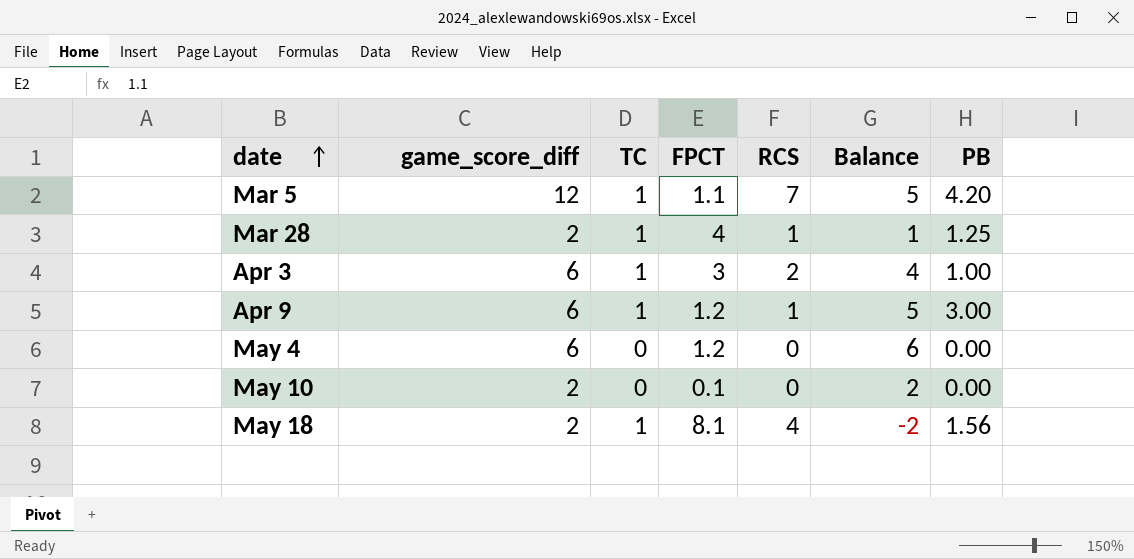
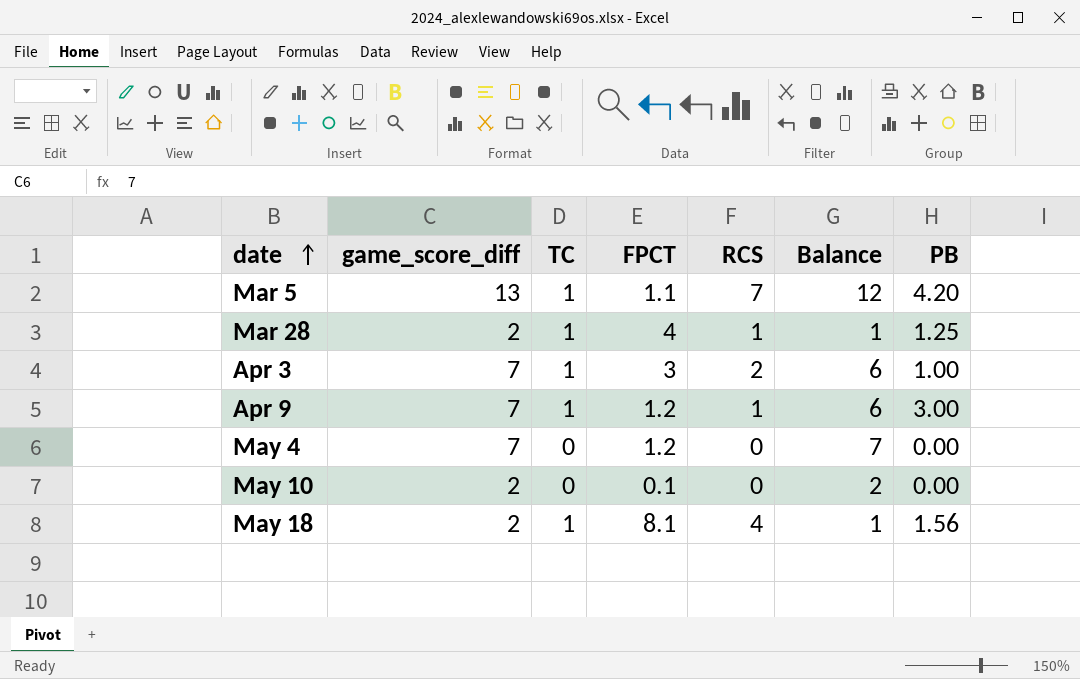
column Balance | formula: [game_score_diff] - [RCS] -> [game_score_diff] - [TC]
Mar 5 | game_score_diff: 12 -> 13
Apr 3 | game_score_diff: 6 -> 7
Apr 9 | game_score_diff: 6 -> 7
May 4 | game_score_diff: 6 -> 7

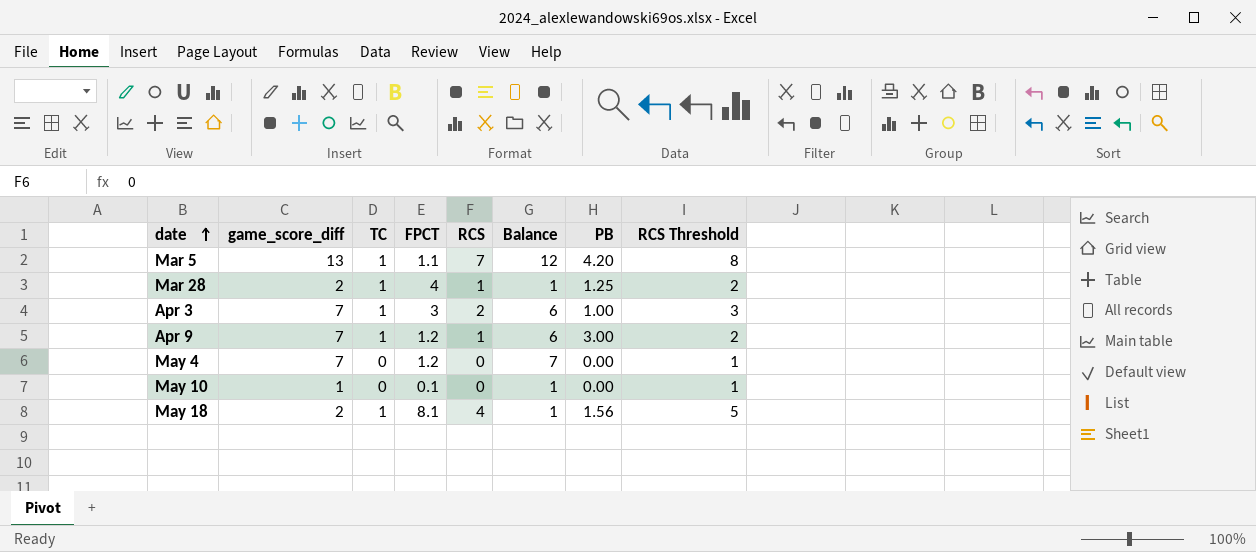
column RCS Threshold | formula: none -> [RCS] + 1
May 10 | game_score_diff: 2 -> 1
May 10 | Balance: 2 -> 1

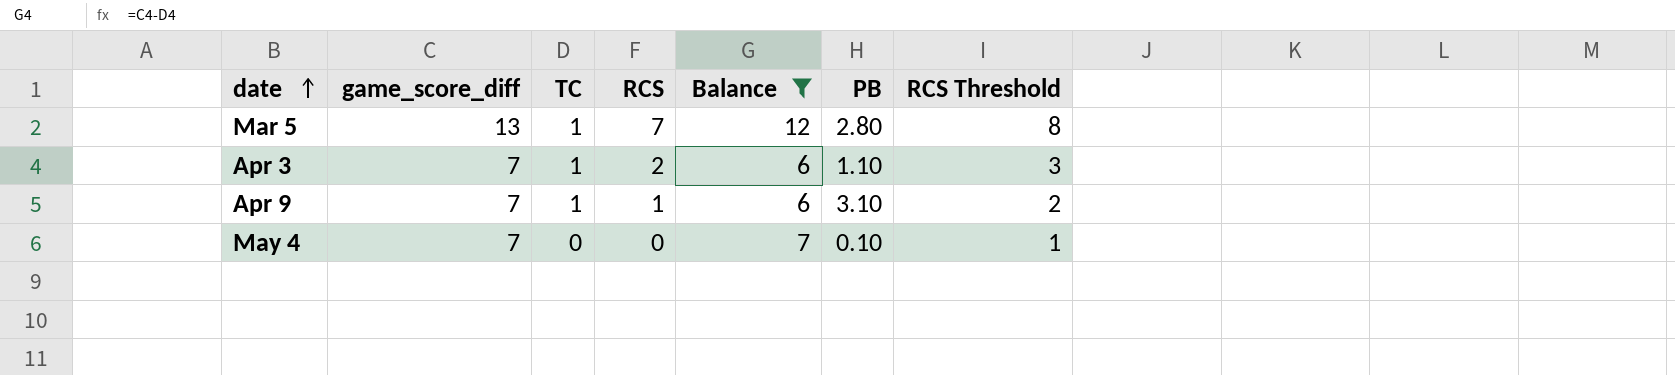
filter: none -> Balance != 1
column FPCT | position: 4 -> none
Mar 5 | PB: 4.20 -> 2.80
Apr 3 | PB: 1.00 -> 1.10
Apr 9 | PB: 3.00 -> 3.10
May 4 | PB: 0.00 -> 0.10

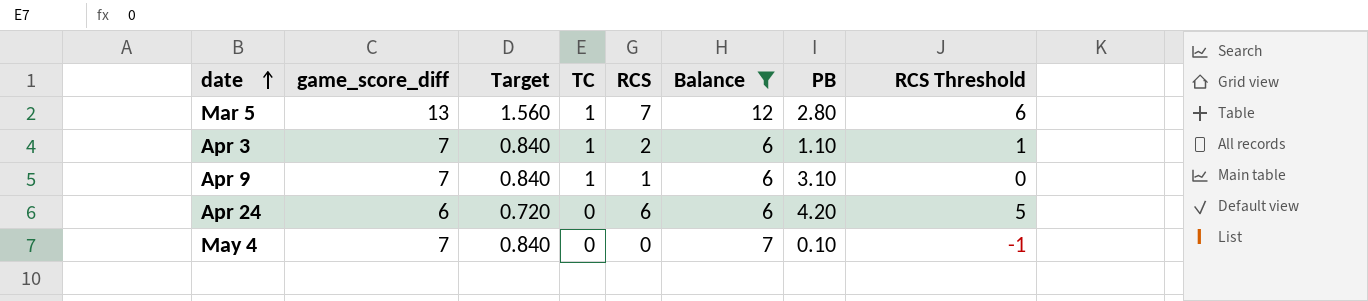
column Target | formula: none -> [game_score_diff] * 0.12
column RCS Threshold | formula: [RCS] + 1 -> [RCS] - 1
row Apr 24: none -> 6 | 0.720 | 0 | 6 | 6 | 4.20 | 5

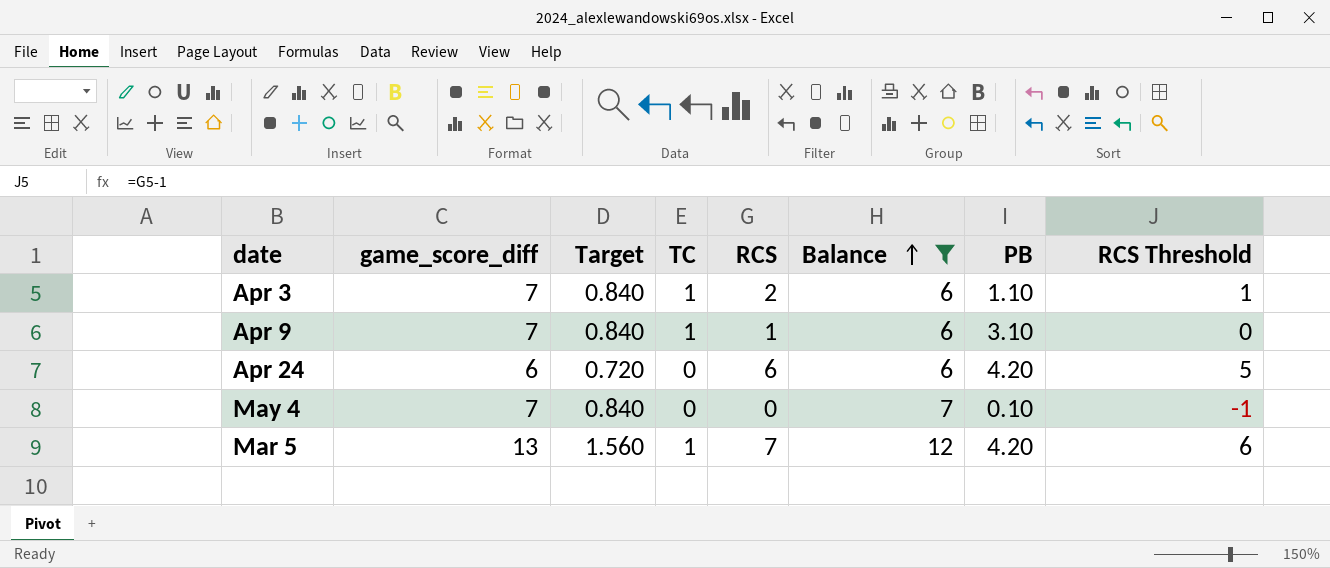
row order: date ascending -> Balance ascending
Mar 5 | PB: 2.80 -> 4.20

